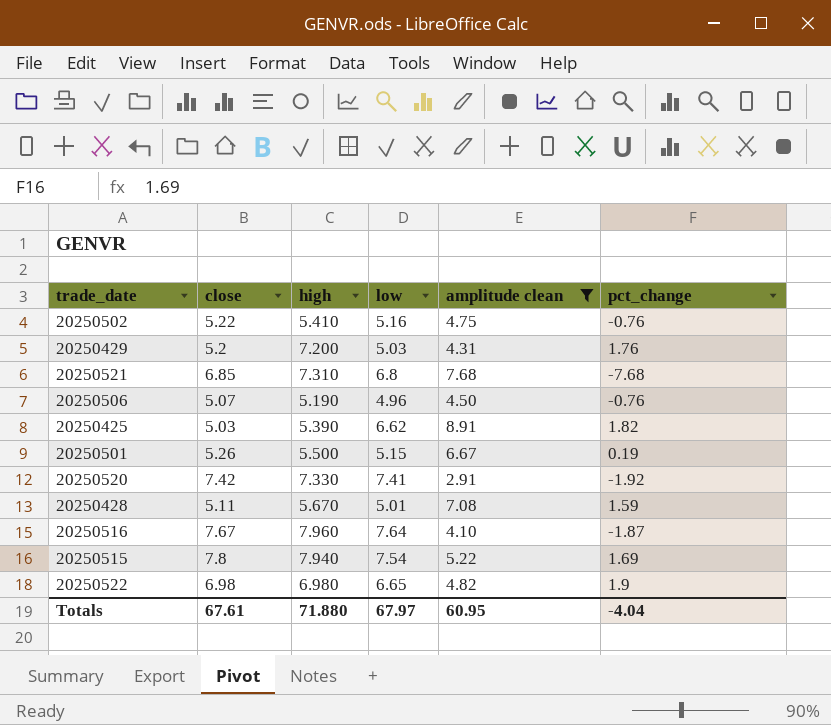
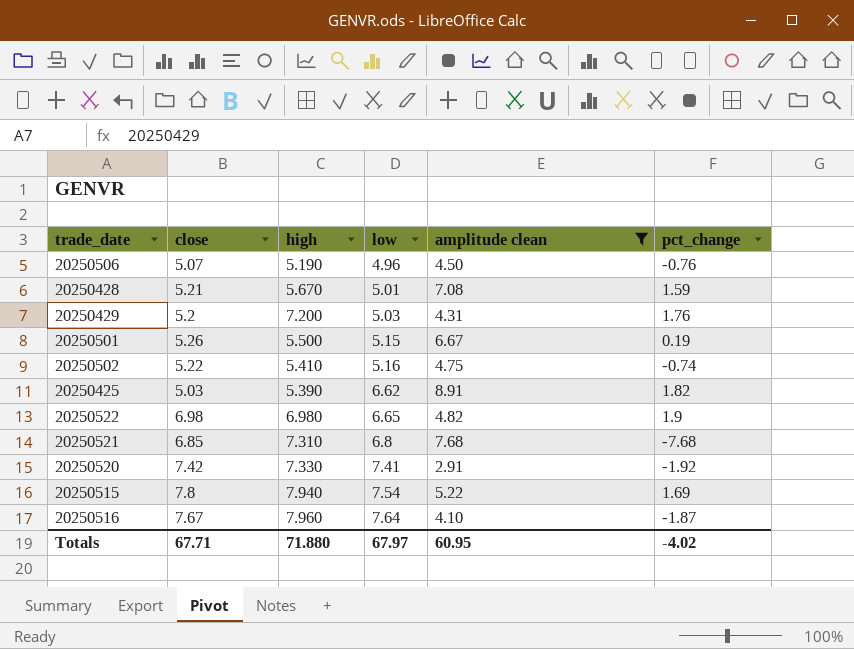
row order: none -> low ascending
20250428 | close: 5.11 -> 5.21
20250502 | pct_change: -0.76 -> -0.74
Totals | close: 67.61 -> 67.71
Totals | pct_change: -4.04 -> -4.02

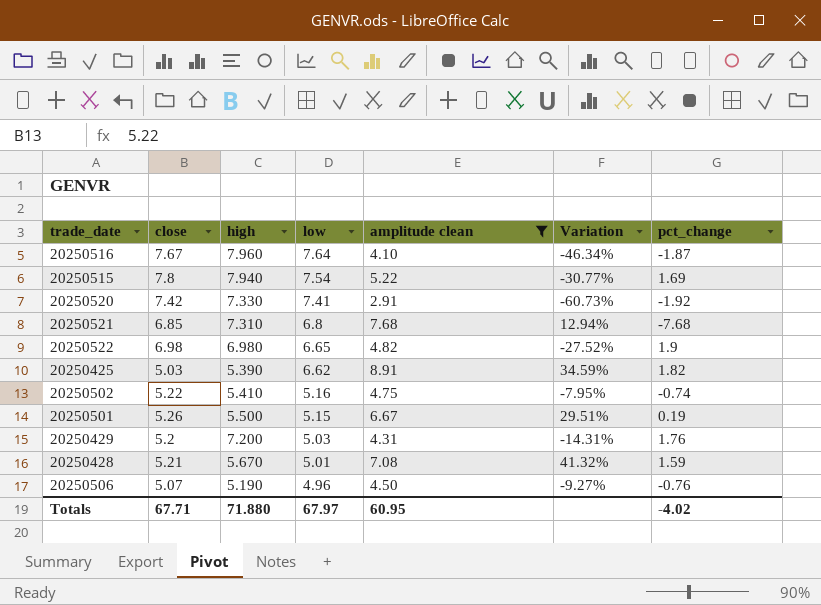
row order: low ascending -> low descending
column Variation | formula: none -> ([amplitude clean] - [low]) / [low]

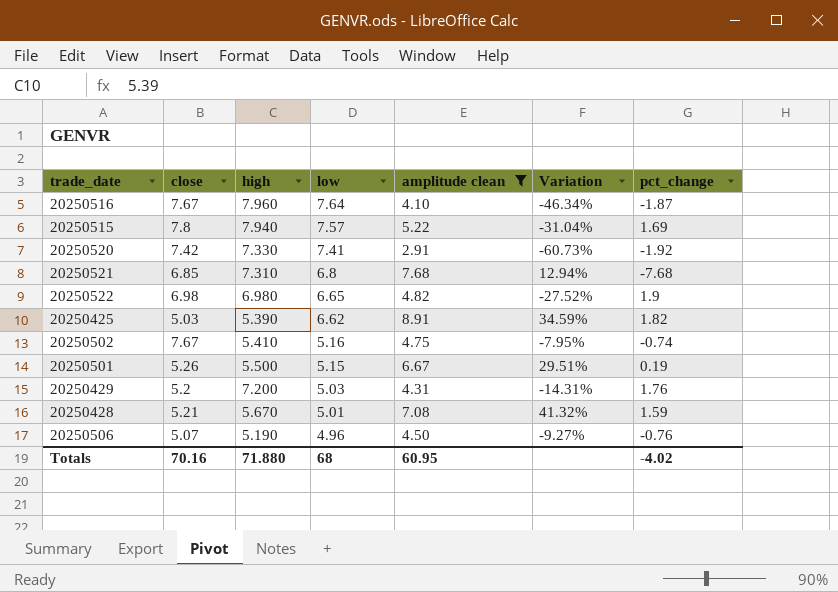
20250515 | low: 7.54 -> 7.57
20250515 | Variation: -30.77% -> -31.04%
20250502 | close: 5.22 -> 7.67
Totals | close: 67.71 -> 70.16
Totals | low: 67.97 -> 68

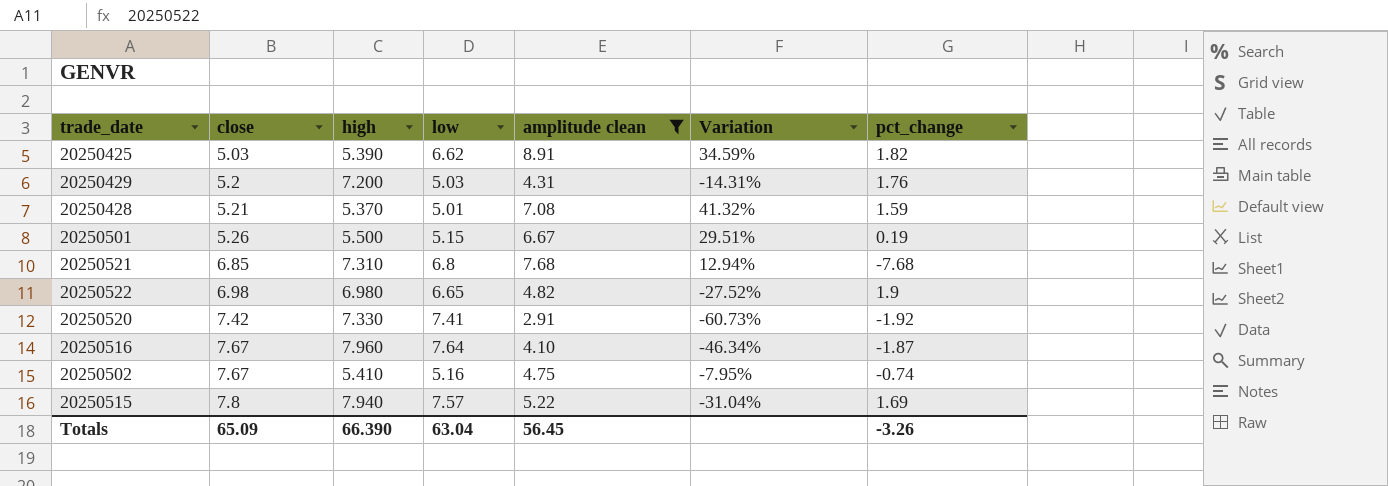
row order: low descending -> close ascending
row 20250506: 5.07 | 5.190 | 4.96 | 4.50 | -9.27% | -0.76 -> none
20250428 | high: 5.670 -> 5.370
Totals | close: 70.16 -> 65.09
Totals | high: 71.880 -> 66.390
Totals | low: 68 -> 63.04
Totals | amplitude clean: 60.95 -> 56.45
Totals | pct_change: -4.02 -> -3.26

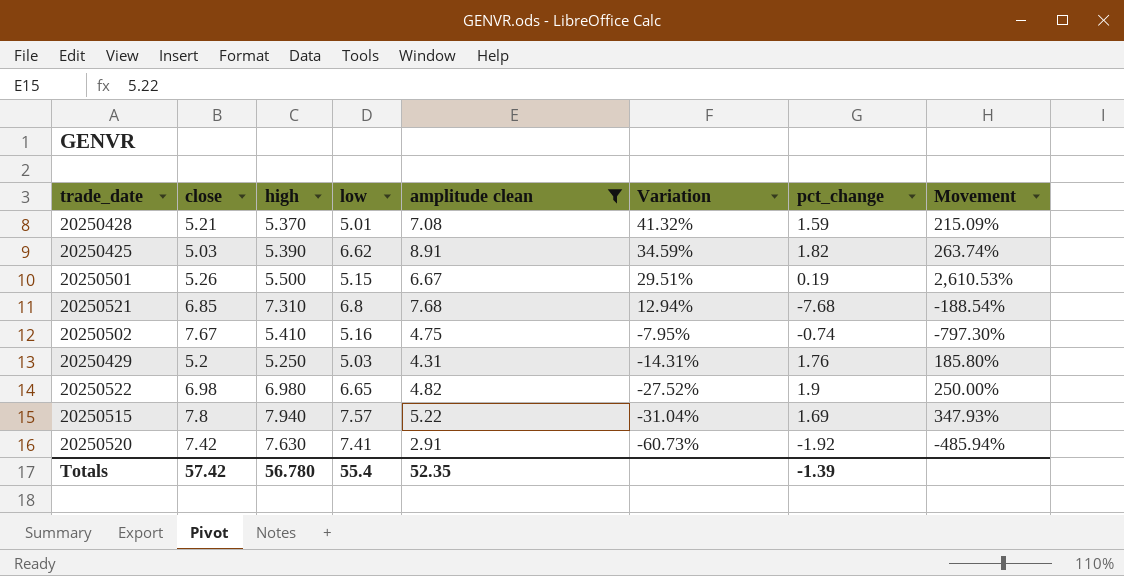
row order: close ascending -> Variation descending
column Movement | formula: none -> ([low] - [pct_change]) / [pct_change]
row 20250516: 7.67 | 7.960 | 7.64 | 4.10 | -46.34% | -1.87 -> none
20250429 | high: 7.200 -> 5.250
20250520 | high: 7.330 -> 7.630
Totals | close: 65.09 -> 57.42
Totals | high: 66.390 -> 56.780
Totals | low: 63.04 -> 55.4
Totals | amplitude clean: 56.45 -> 52.35
Totals | pct_change: -3.26 -> -1.39

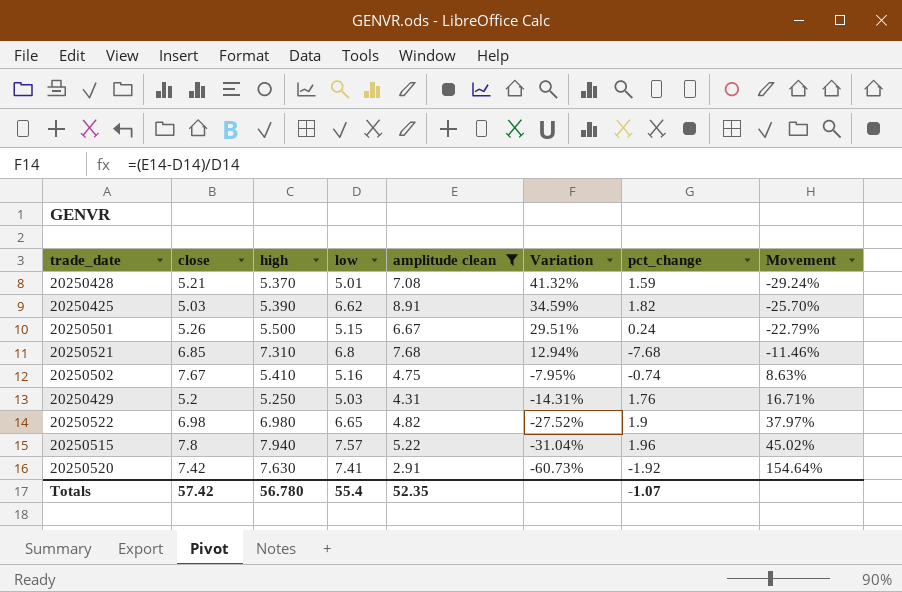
column Movement | formula: ([low] - [pct_change]) / [pct_change] -> ([low] - [amplitude clean]) / [amplitude clean]
20250501 | pct_change: 0.19 -> 0.24
20250515 | pct_change: 1.69 -> 1.96
Totals | pct_change: -1.39 -> -1.07

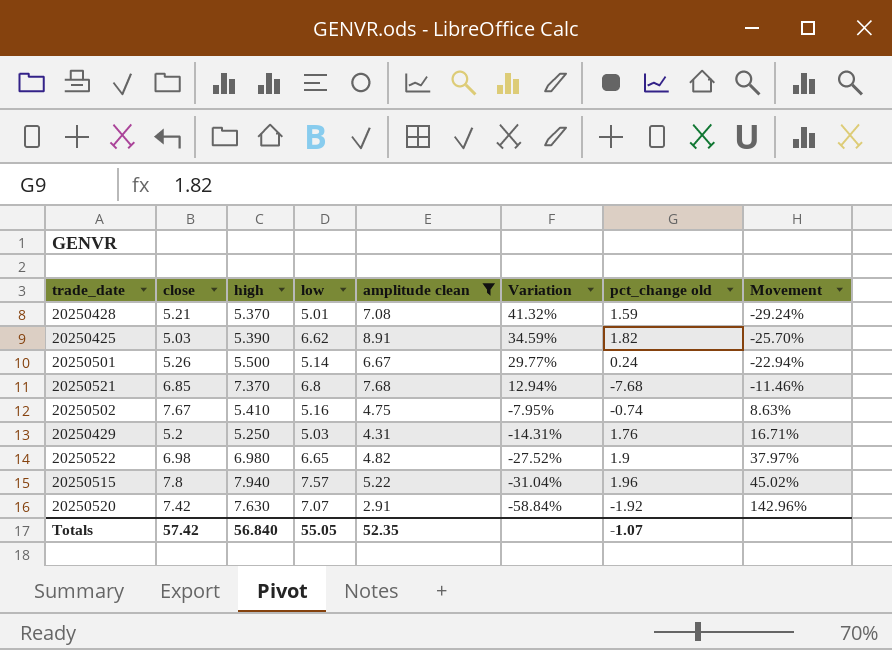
column name: pct_change -> pct_change old
20250501 | low: 5.15 -> 5.14
20250501 | Variation: 29.51% -> 29.77%
20250501 | Movement: -22.79% -> -22.94%
20250521 | high: 7.310 -> 7.370
20250520 | low: 7.41 -> 7.07
20250520 | Variation: -60.73% -> -58.84%
20250520 | Movement: 154.64% -> 142.96%
Totals | high: 56.780 -> 56.840
Totals | low: 55.4 -> 55.05

